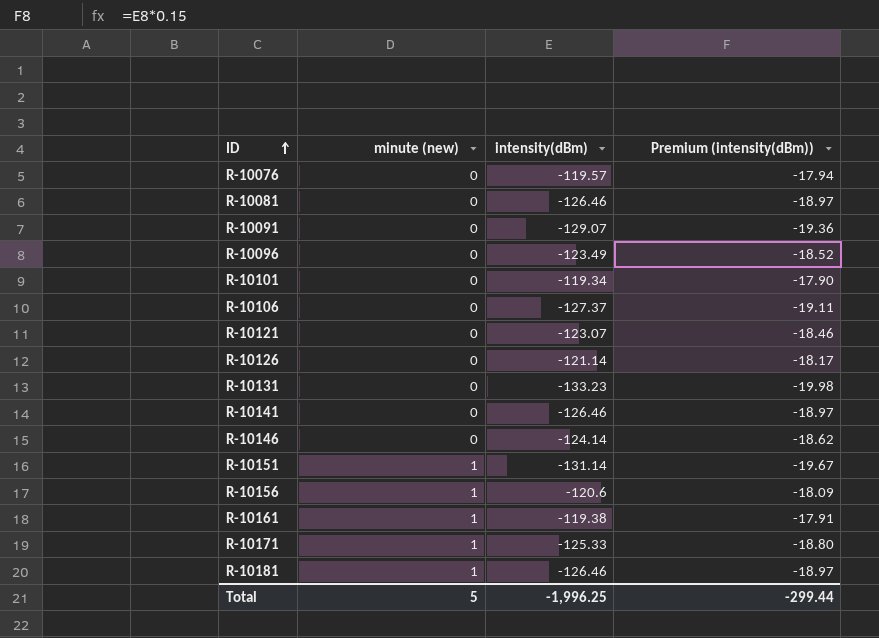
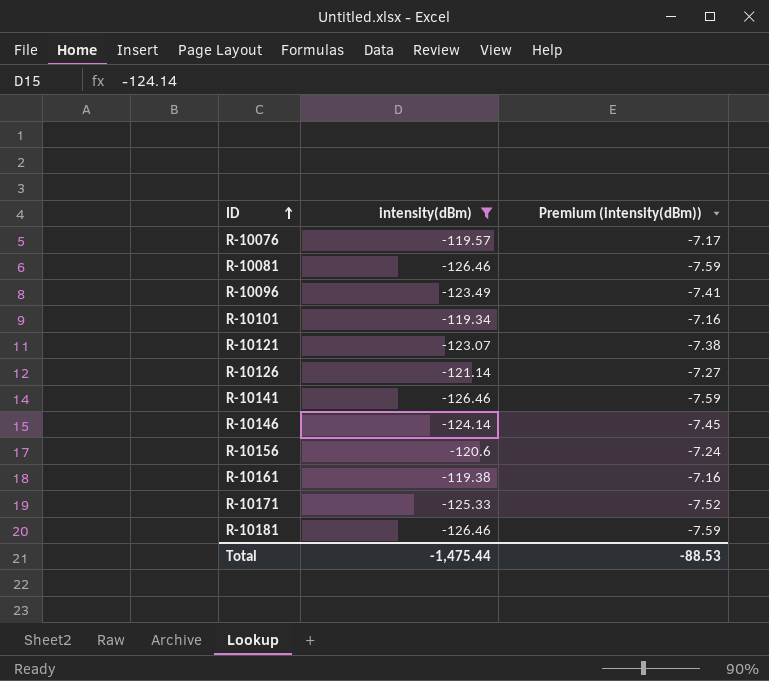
filter: none -> intensity(dBm) >= -126.46
column minute (new) | position: 2 -> none
column Premium (intensity(dBm)) | formula: [intensity(dBm)] * 0.15 -> [intensity(dBm)] * 0.06
Total | intensity(dBm): -1,996.25 -> -1,475.44
Total | Premium (intensity(dBm)): -299.44 -> -88.53

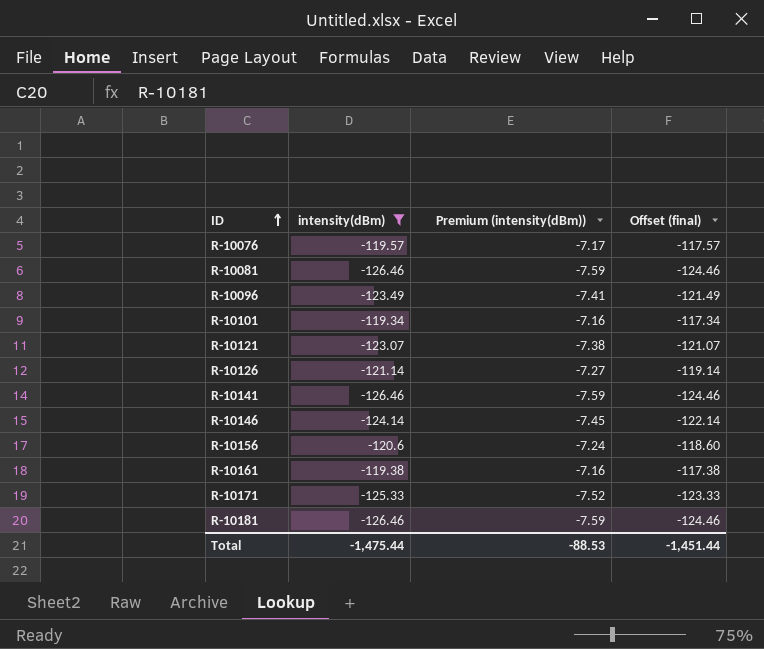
column Offset (final) | formula: none -> [intensity(dBm)] + 2

